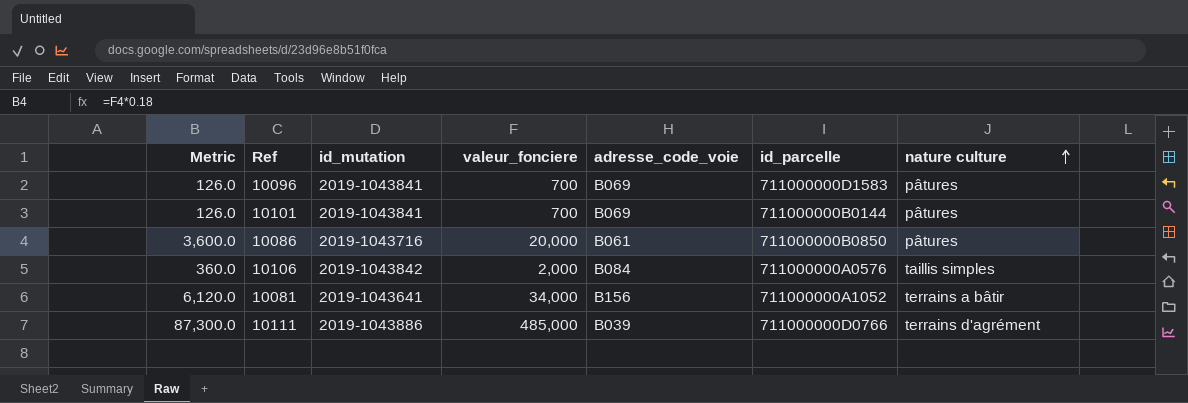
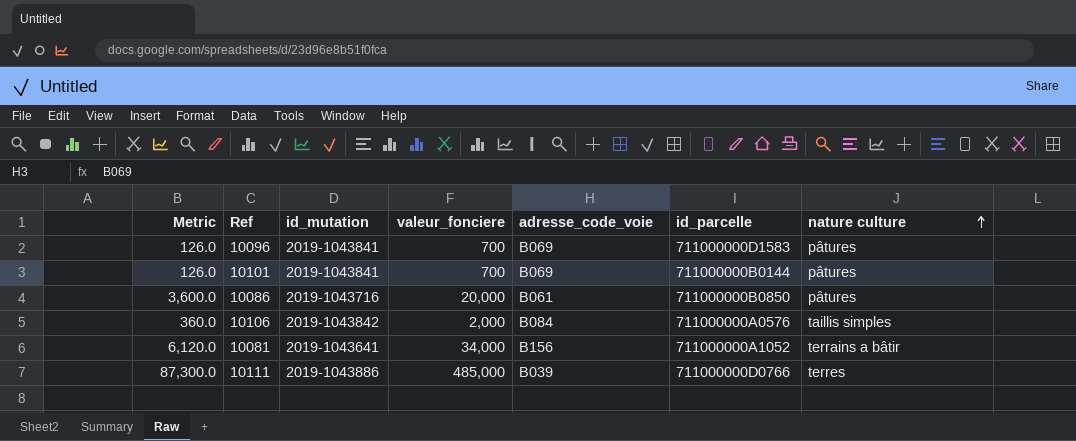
10111 | nature culture: terrains d'agrément -> terres

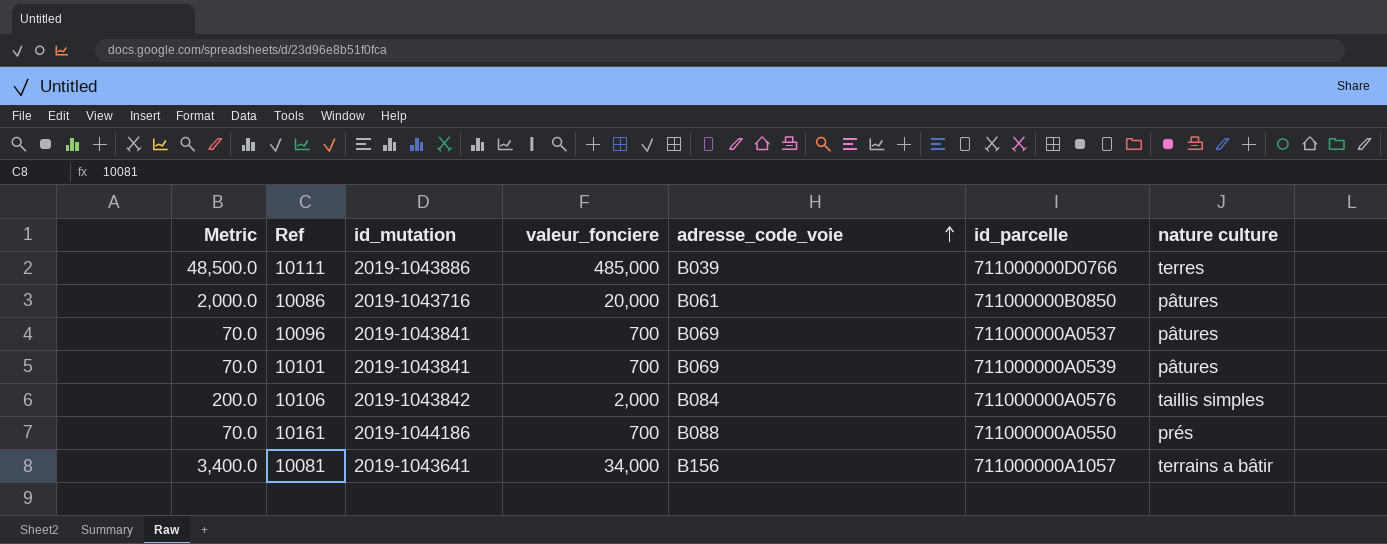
row order: nature culture ascending -> adresse_code_voie ascending
column Metric | formula: [valeur_fonciere] * 0.18 -> [valeur_fonciere] * 0.1
10096 | id_parcelle: 711000000D1583 -> 711000000A0537
10101 | id_parcelle: 711000000B0144 -> 711000000A0539
row 10161: none -> 70.0 | 2019-1044186 | 700 | B088 | 711000000A0550 | prés
10081 | id_parcelle: 711000000A1052 -> 711000000A1057

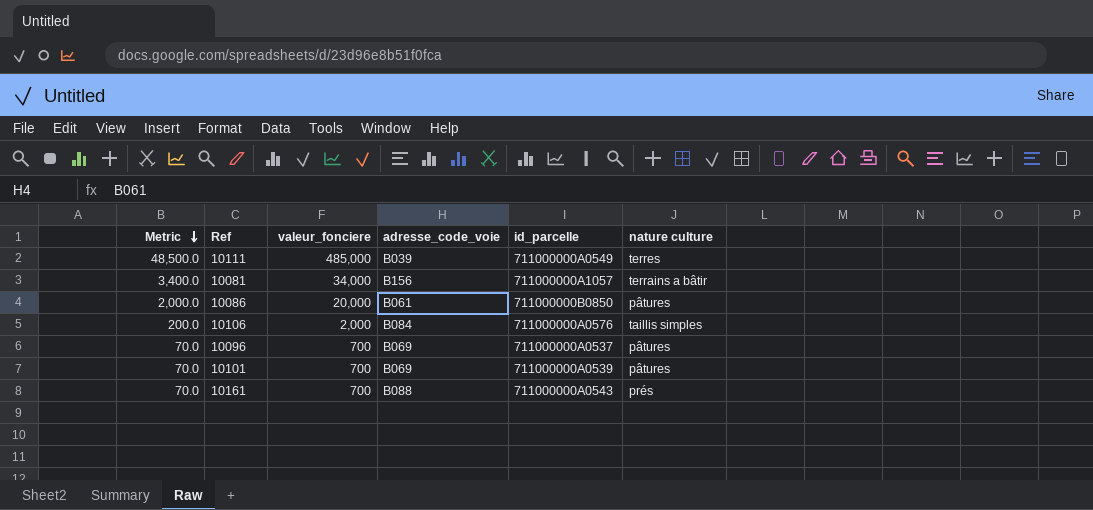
row order: adresse_code_voie ascending -> Metric descending
column id_mutation | position: 3 -> none
10111 | id_parcelle: 711000000D0766 -> 711000000A0549
10161 | id_parcelle: 711000000A0550 -> 711000000A0543

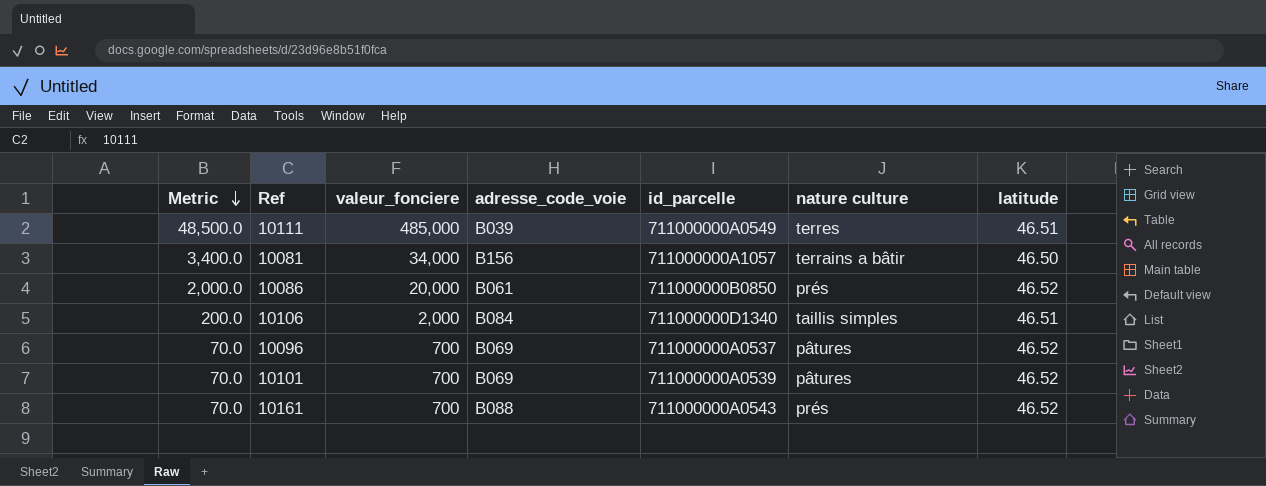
column latitude | position: none -> 7
10086 | nature culture: pâtures -> prés
10106 | id_parcelle: 711000000A0576 -> 711000000D1340

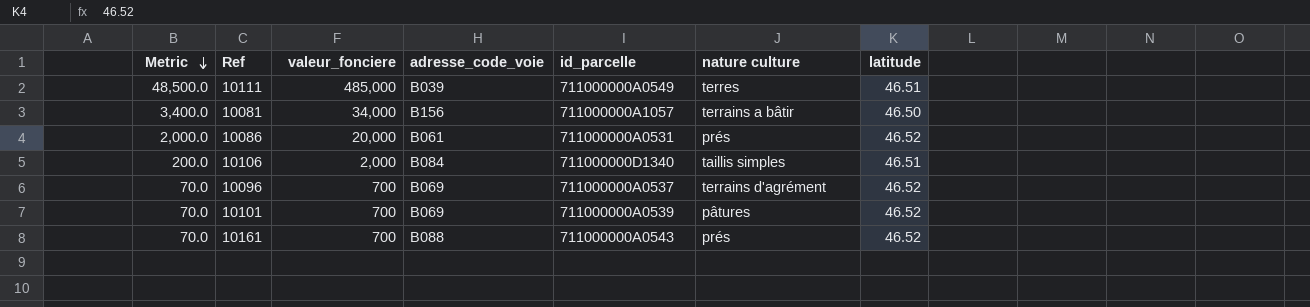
10086 | id_parcelle: 711000000B0850 -> 711000000A0531
10096 | nature culture: pâtures -> terrains d'agrément

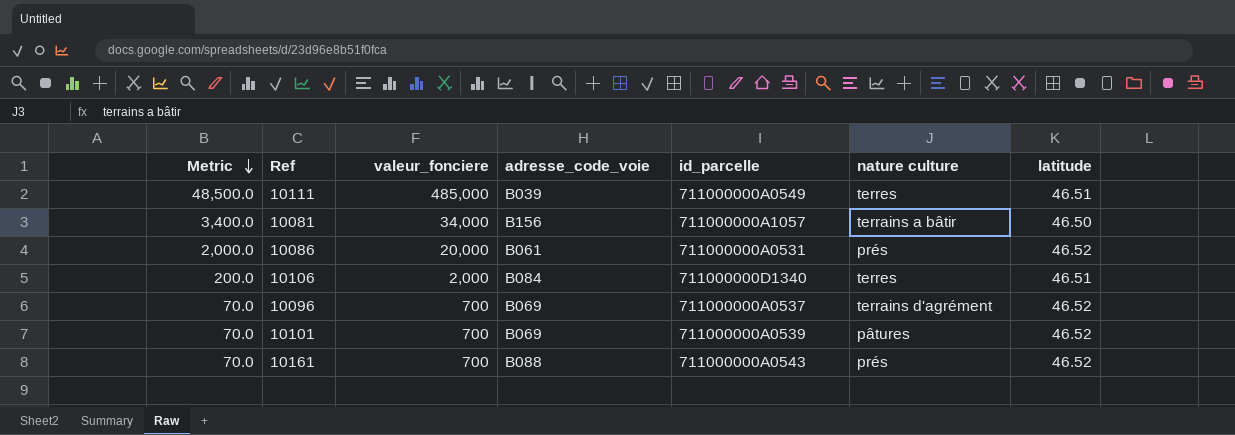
10106 | nature culture: taillis simples -> terres

